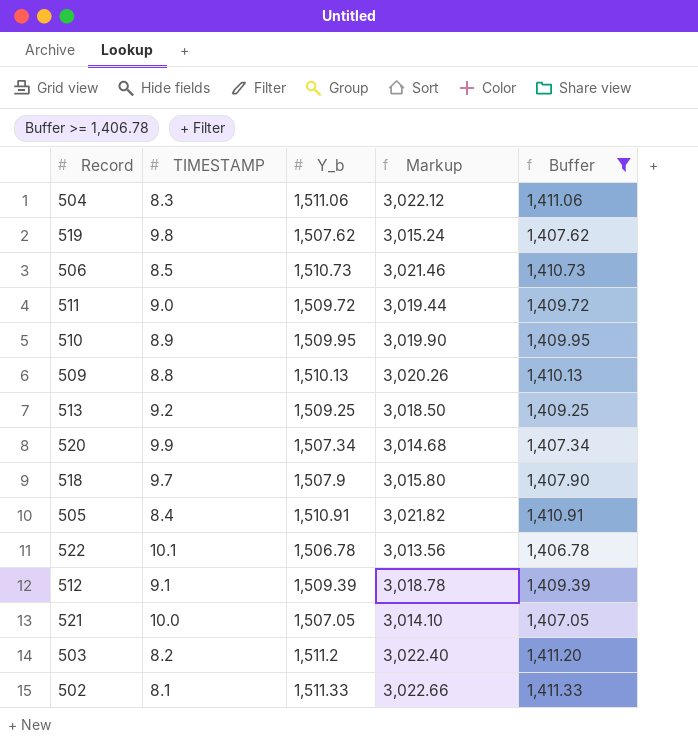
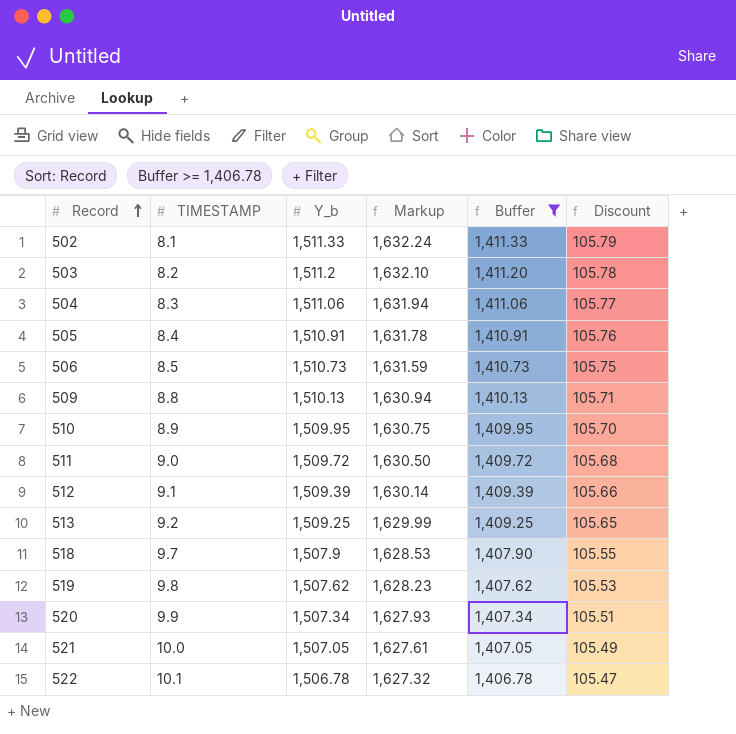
row order: none -> Record ascending
column Markup | formula: [Y_b] * 2 -> [Y_b] * 1.08
column Discount | formula: none -> [Y_b] * 0.07

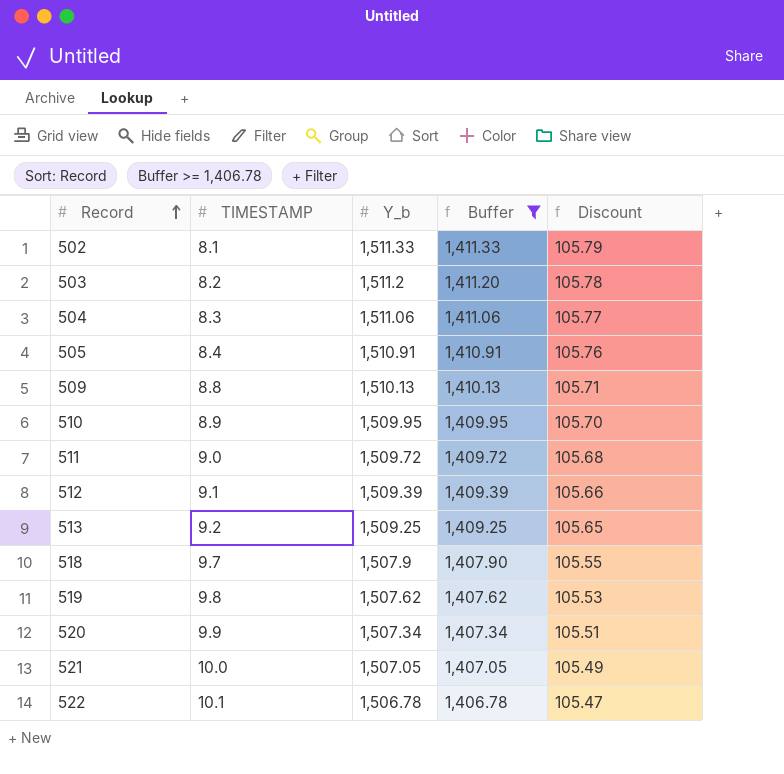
column Markup | formula: [Y_b] * 1.08 -> none
row 506: 8.5 | 1,510.73 | 1,631.59 | 1,410.73 | 105.75 -> none

